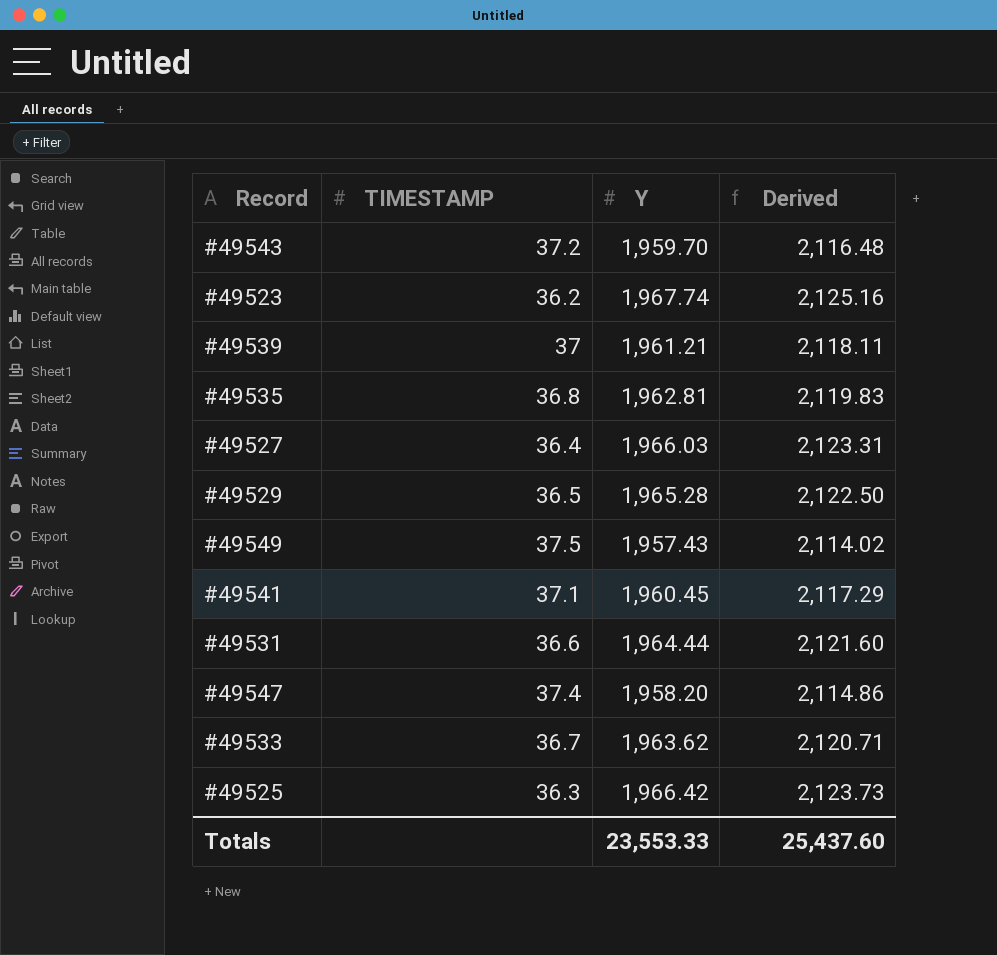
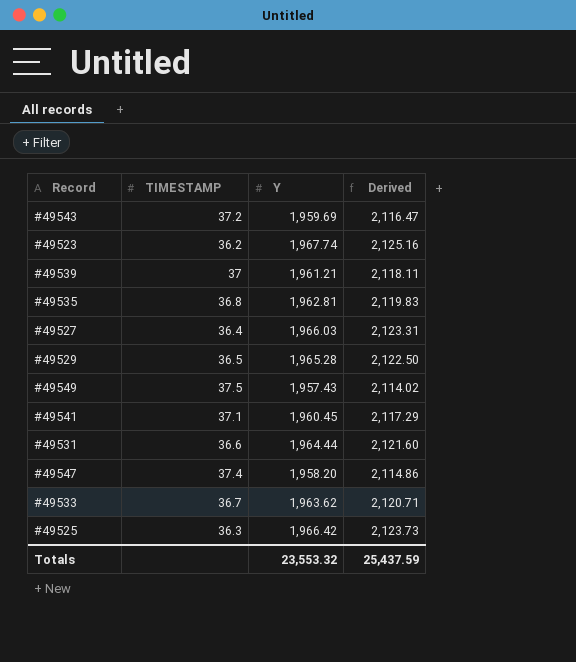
#49543 | Y: 1,959.70 -> 1,959.69
#49543 | Derived: 2,116.48 -> 2,116.47
Totals | Y: 23,553.33 -> 23,553.32
Totals | Derived: 25,437.60 -> 25,437.59

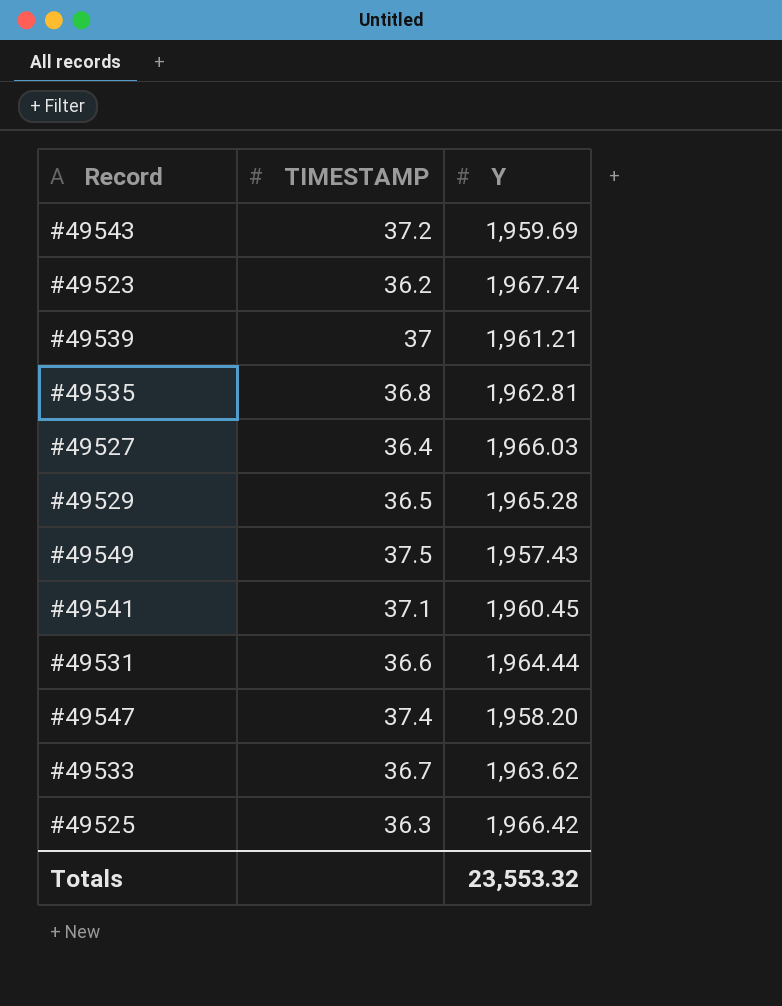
column Derived | formula: [Y] * 1.08 -> none

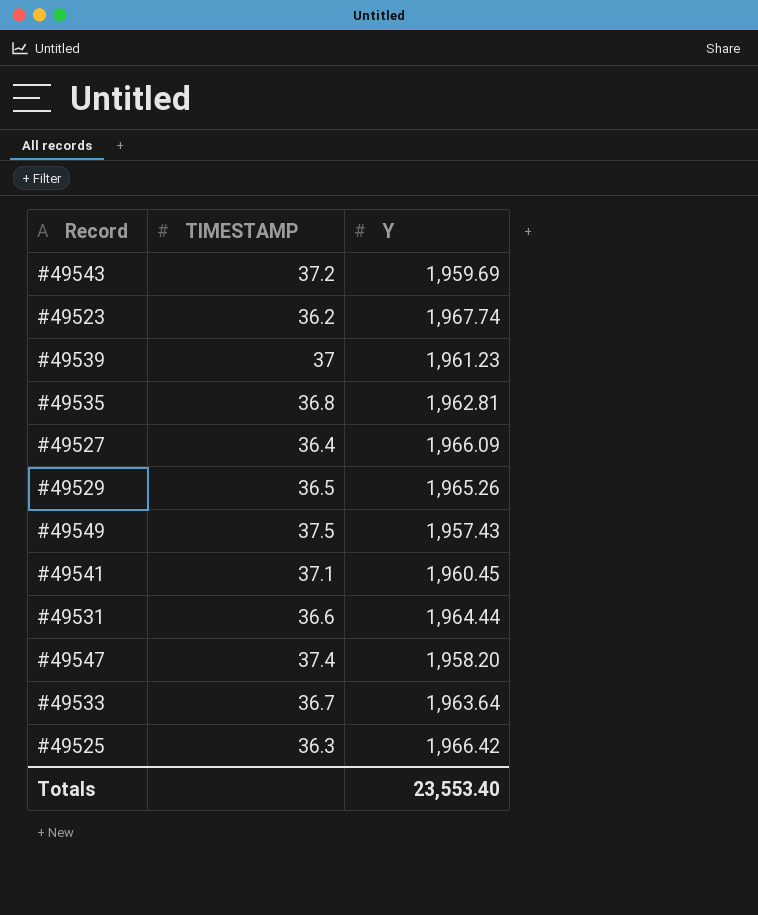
#49539 | Y: 1,961.21 -> 1,961.23
#49527 | Y: 1,966.03 -> 1,966.09
#49529 | Y: 1,965.28 -> 1,965.26
#49533 | Y: 1,963.62 -> 1,963.64
Totals | Y: 23,553.32 -> 23,553.40

